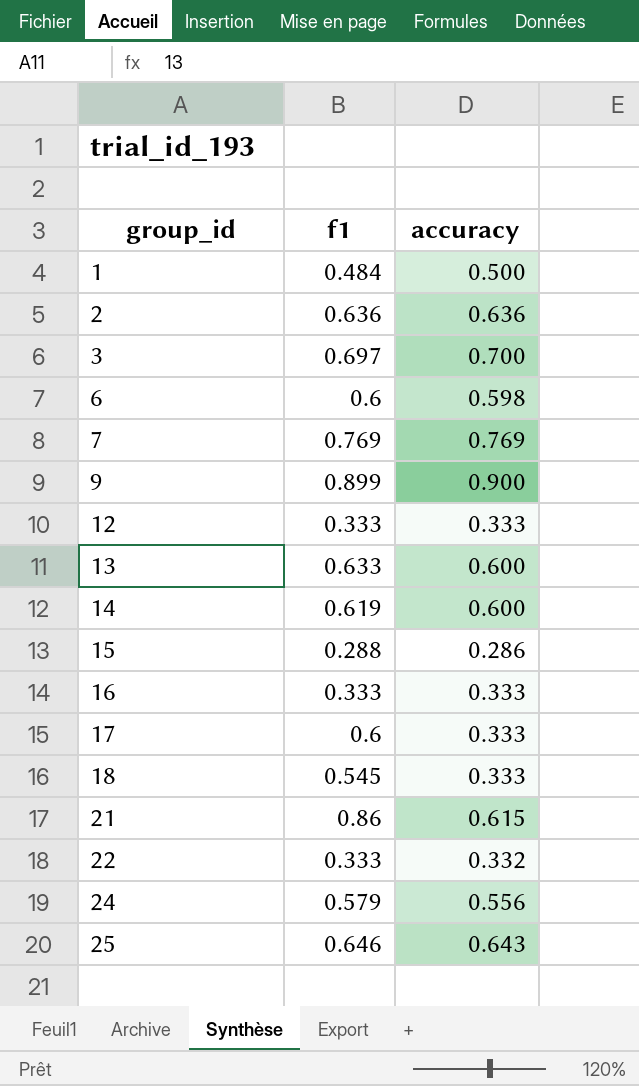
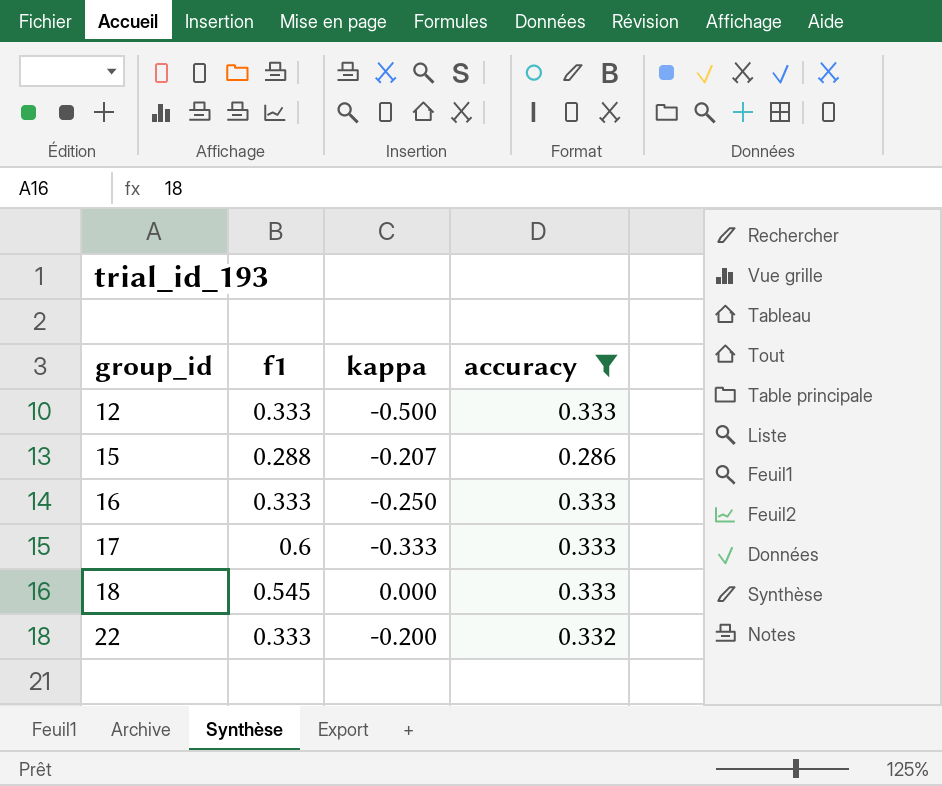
filter: none -> accuracy <= 0.333
column kappa | position: none -> 3

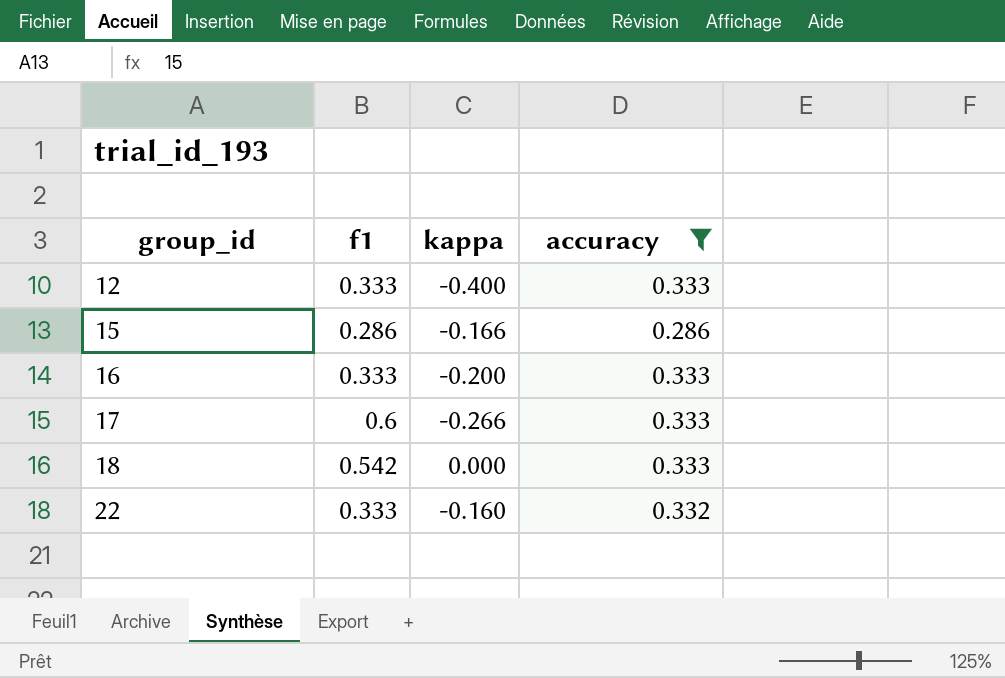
12 | kappa: -0.500 -> -0.400
15 | f1: 0.288 -> 0.286
15 | kappa: -0.207 -> -0.166
16 | kappa: -0.250 -> -0.200
17 | kappa: -0.333 -> -0.266
18 | f1: 0.545 -> 0.542
22 | kappa: -0.200 -> -0.160

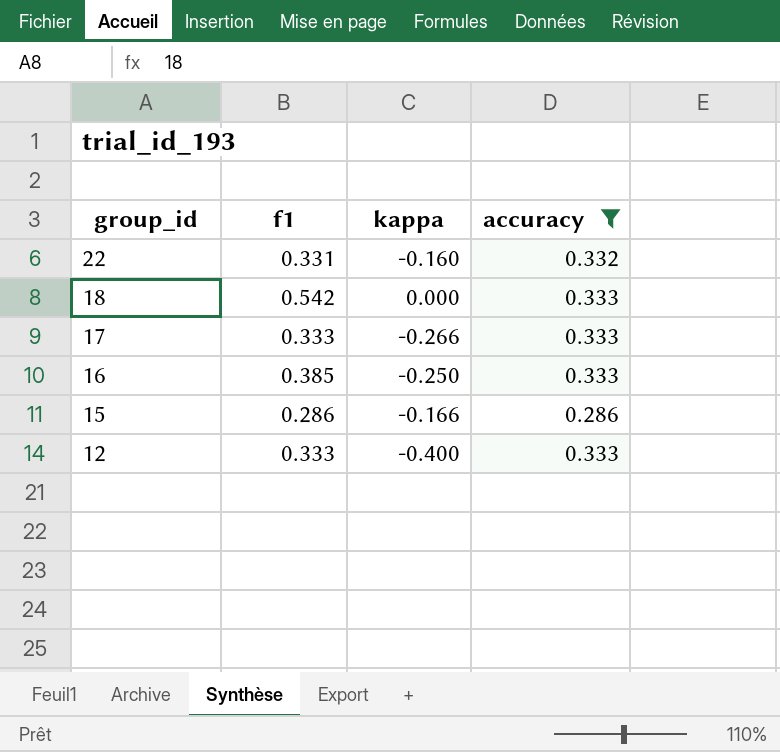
row order: group_id ascending -> group_id descending
22 | f1: 0.333 -> 0.331
17 | f1: 0.6 -> 0.333
16 | f1: 0.333 -> 0.385
16 | kappa: -0.200 -> -0.250

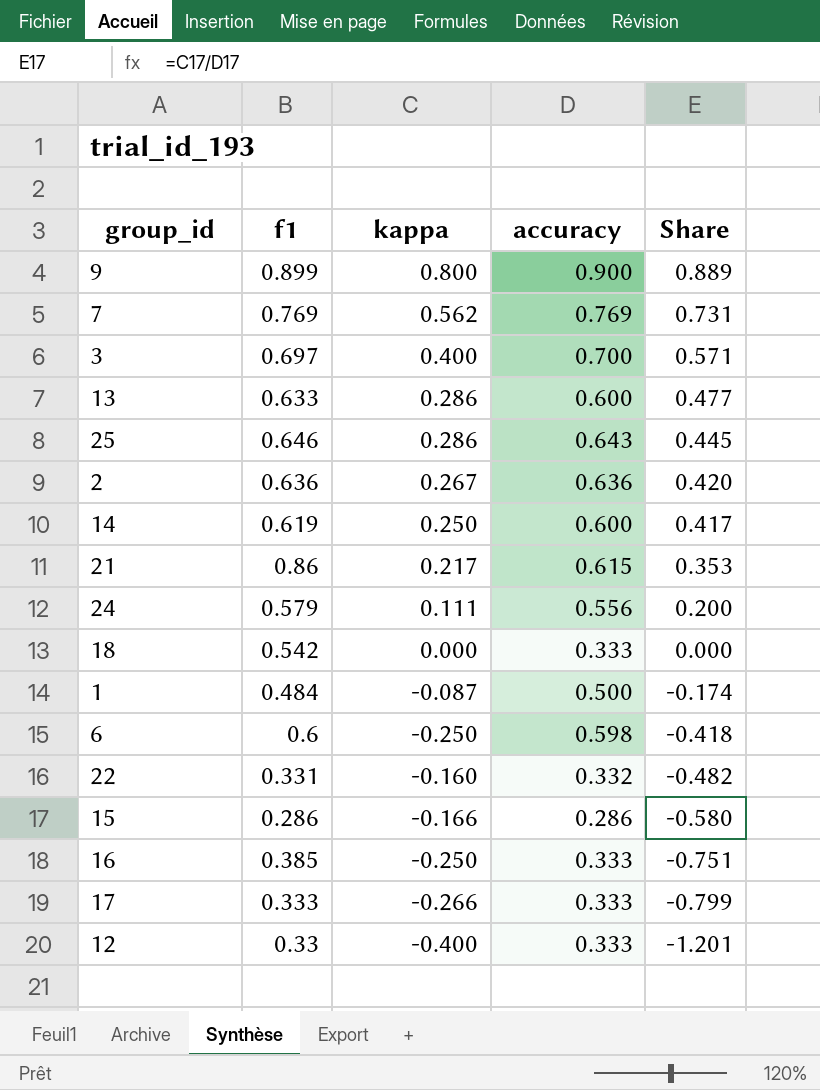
filter: accuracy <= 0.333 -> none
row order: group_id descending -> Share descending
column Share | formula: none -> [kappa] / [accuracy]
12 | f1: 0.333 -> 0.33

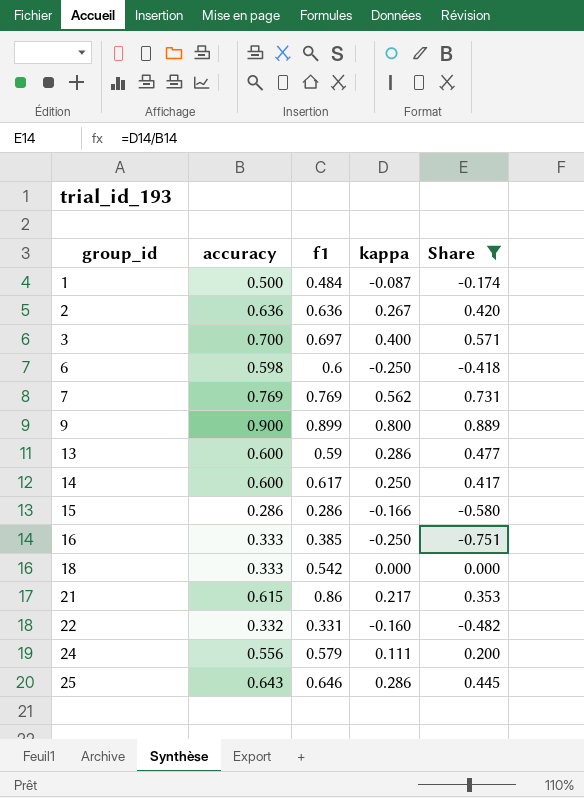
filter: none -> Share >= -0.751
row order: Share descending -> group_id ascending
column accuracy | position: 4 -> 2
13 | f1: 0.633 -> 0.59
14 | f1: 0.619 -> 0.617

